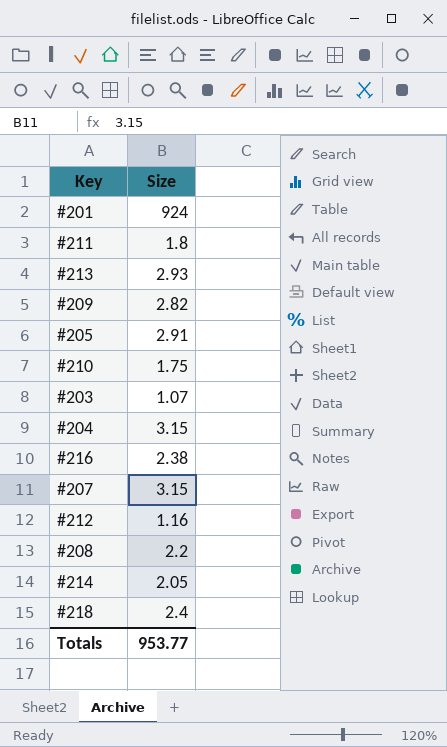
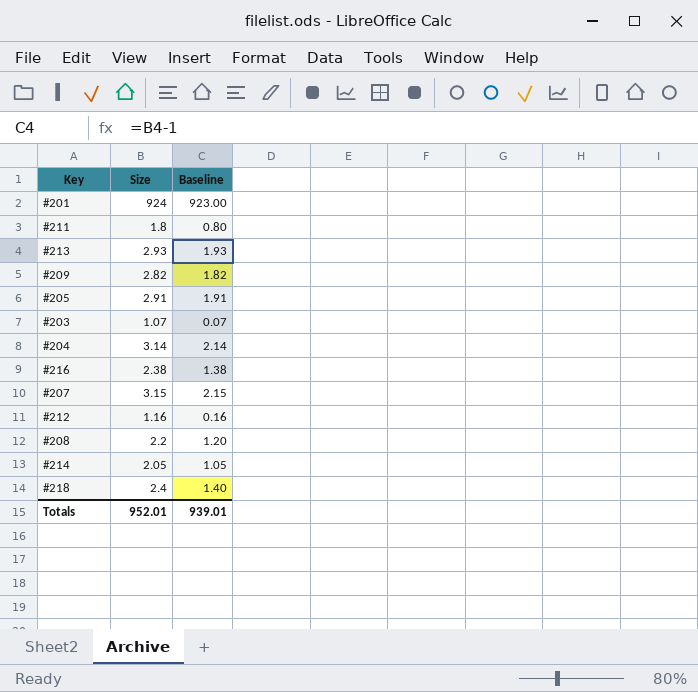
column Baseline | formula: none -> [Size] - 1
row #210: 1.75 -> none
#204 | Size: 3.15 -> 3.14
Totals | Size: 953.77 -> 952.01

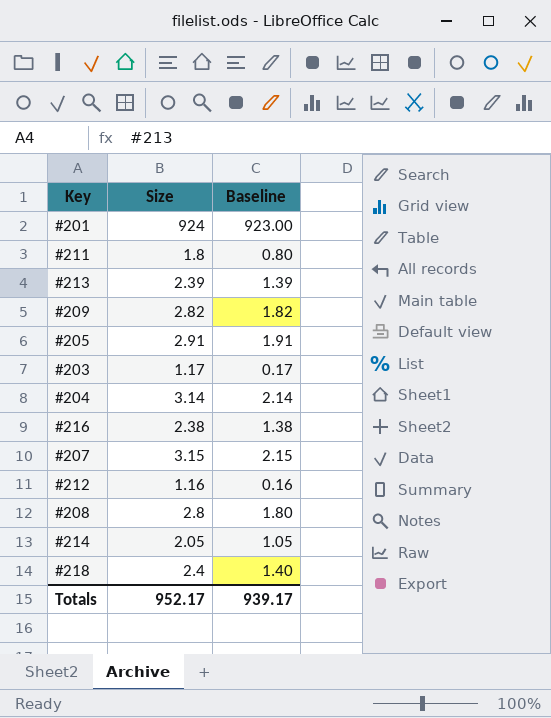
#213 | Size: 2.93 -> 2.39
#213 | Baseline: 1.93 -> 1.39
#203 | Size: 1.07 -> 1.17
#203 | Baseline: 0.07 -> 0.17
#208 | Size: 2.2 -> 2.8
#208 | Baseline: 1.20 -> 1.80
Totals | Size: 952.01 -> 952.17
Totals | Baseline: 939.01 -> 939.17

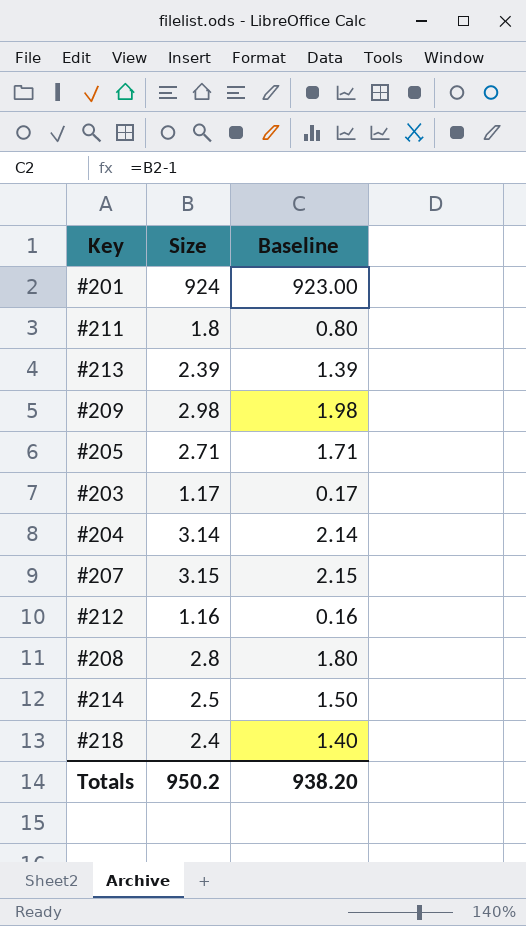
row #216: 2.38 | 1.38 -> none
#209 | Size: 2.82 -> 2.98
#209 | Baseline: 1.82 -> 1.98
#205 | Size: 2.91 -> 2.71
#205 | Baseline: 1.91 -> 1.71
#214 | Size: 2.05 -> 2.5
#214 | Baseline: 1.05 -> 1.50
Totals | Size: 952.17 -> 950.2
Totals | Baseline: 939.17 -> 938.20

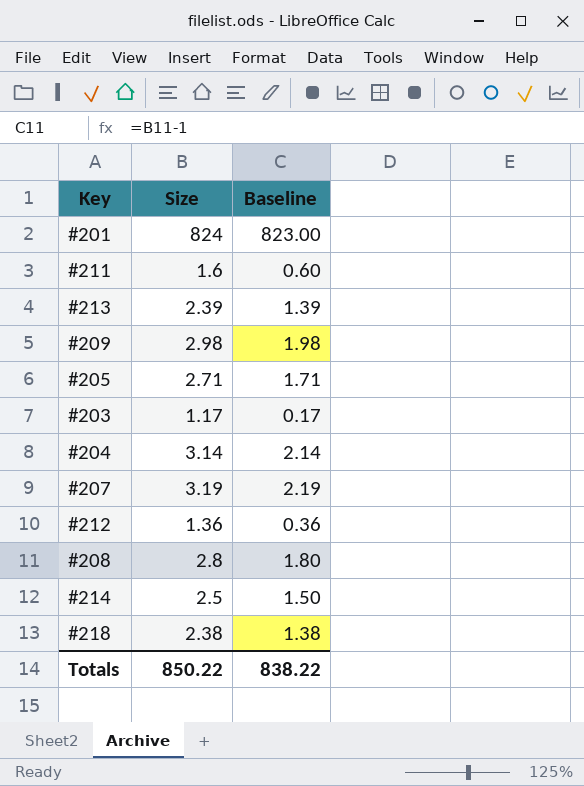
#201 | Size: 924 -> 824
#201 | Baseline: 923.00 -> 823.00
#211 | Size: 1.8 -> 1.6
#211 | Baseline: 0.80 -> 0.60
#207 | Size: 3.15 -> 3.19
#207 | Baseline: 2.15 -> 2.19
#212 | Size: 1.16 -> 1.36
#212 | Baseline: 0.16 -> 0.36
#218 | Size: 2.4 -> 2.38
#218 | Baseline: 1.40 -> 1.38
Totals | Size: 950.2 -> 850.22
Totals | Baseline: 938.20 -> 838.22

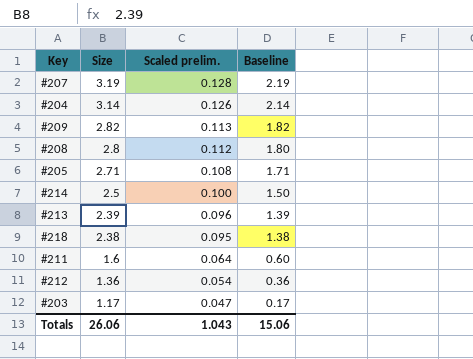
row order: none -> Size descending
column Scaled prelim. | formula: none -> [Size] * 0.04
row #201: 824 | 823.00 -> none
#209 | Size: 2.98 -> 2.82
#209 | Baseline: 1.98 -> 1.82
Totals | Size: 850.22 -> 26.06
Totals | Baseline: 838.22 -> 15.06

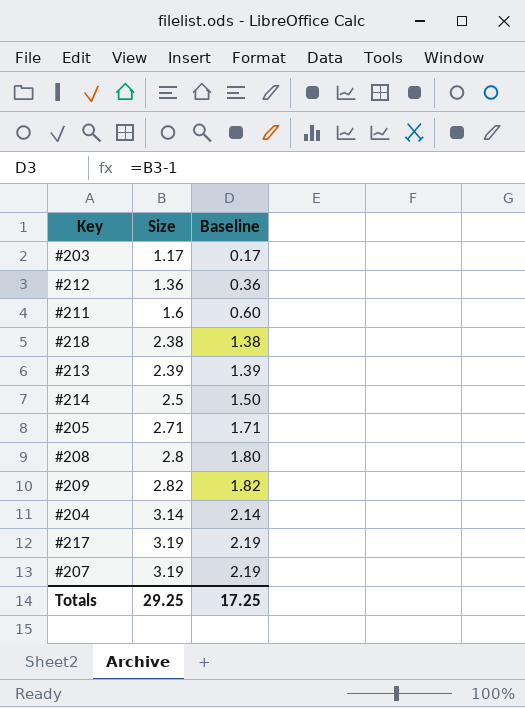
row order: Size descending -> Size ascending
column Scaled prelim. | formula: [Size] * 0.04 -> none
row #217: none -> 3.19 | 2.19
Totals | Size: 26.06 -> 29.25
Totals | Baseline: 15.06 -> 17.25

